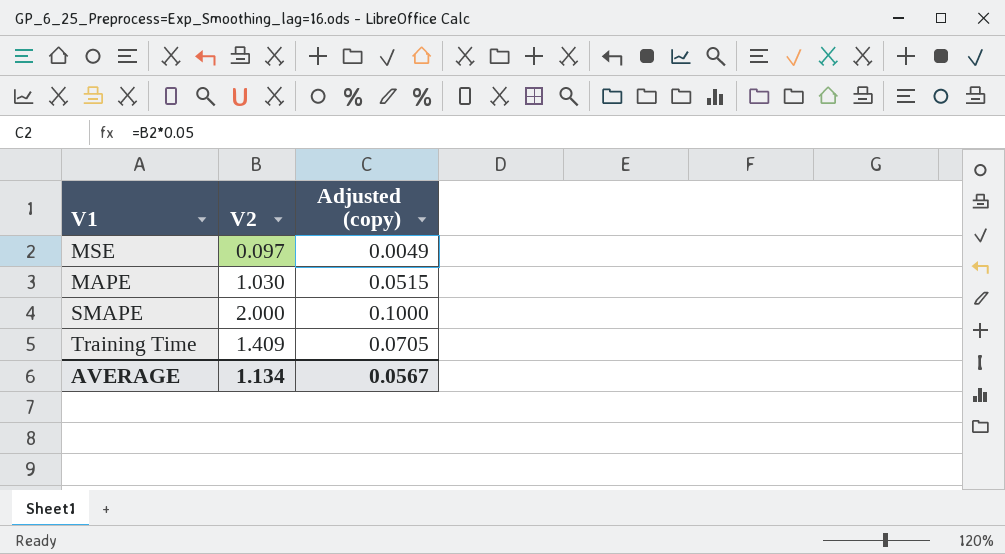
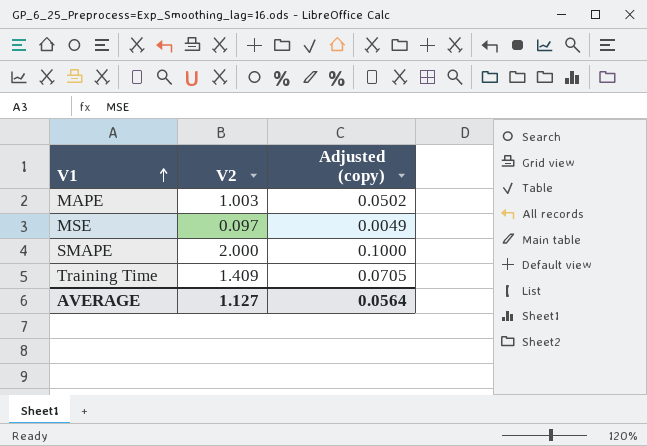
row order: none -> V1 ascending
MAPE | V2: 1.030 -> 1.003
MAPE | Adjusted (copy): 0.0515 -> 0.0502
AVERAGE | V2: 1.134 -> 1.127
AVERAGE | Adjusted (copy): 0.0567 -> 0.0564

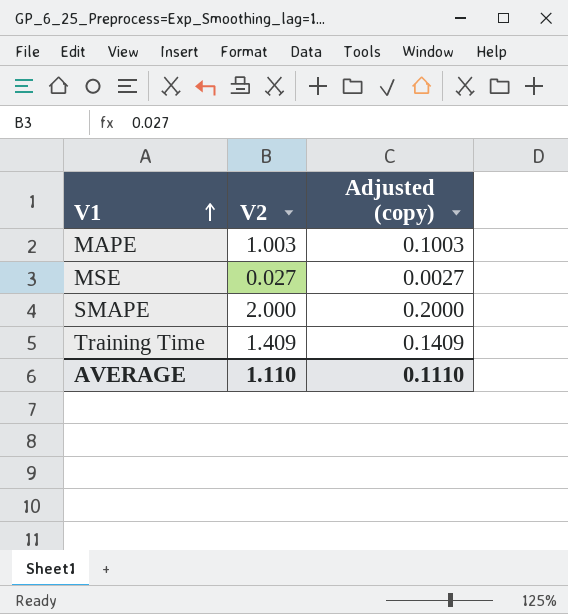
column Adjusted (copy) | formula: [V2] * 0.05 -> [V2] * 0.1
MSE | V2: 0.097 -> 0.027
AVERAGE | V2: 1.127 -> 1.110
AVERAGE | Adjusted (copy): 0.0564 -> 0.1110

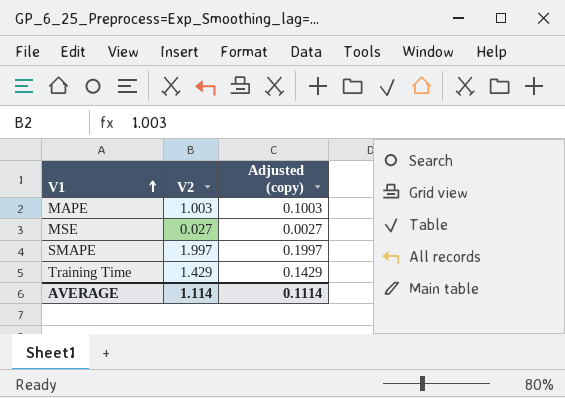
SMAPE | V2: 2.000 -> 1.997
SMAPE | Adjusted (copy): 0.2000 -> 0.1997
Training Time | V2: 1.409 -> 1.429
Training Time | Adjusted (copy): 0.1409 -> 0.1429
AVERAGE | V2: 1.110 -> 1.114
AVERAGE | Adjusted (copy): 0.1110 -> 0.1114

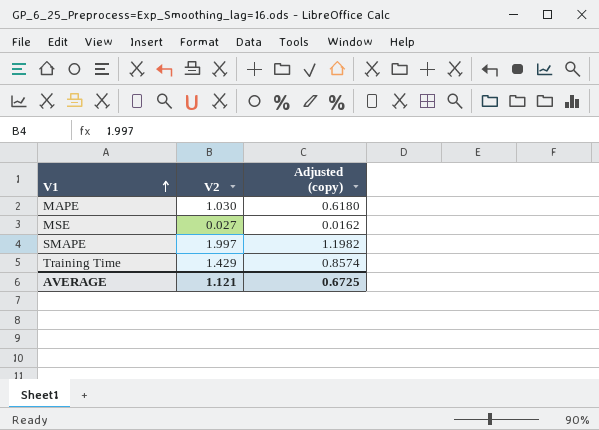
column Adjusted (copy) | formula: [V2] * 0.1 -> [V2] * 0.6
MAPE | V2: 1.003 -> 1.030
AVERAGE | V2: 1.114 -> 1.121
AVERAGE | Adjusted (copy): 0.1114 -> 0.6725

